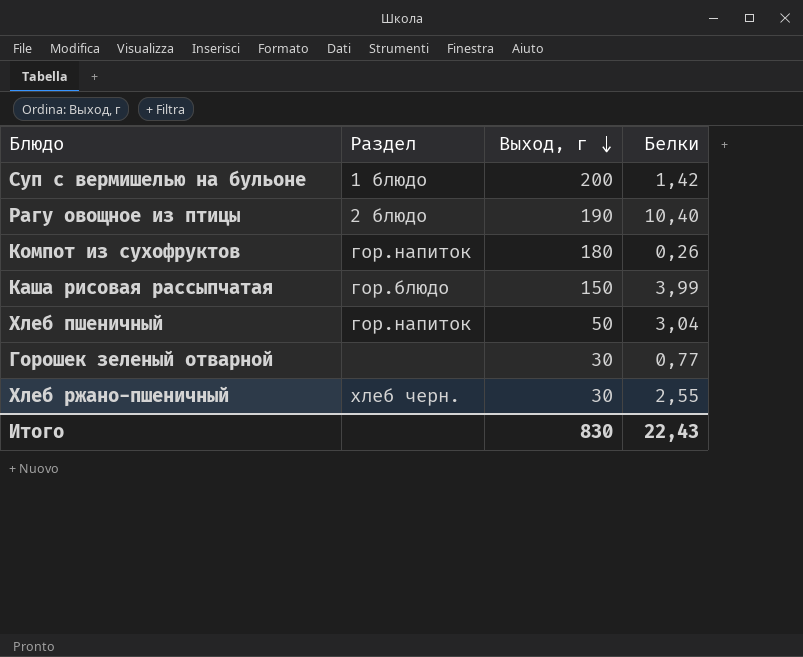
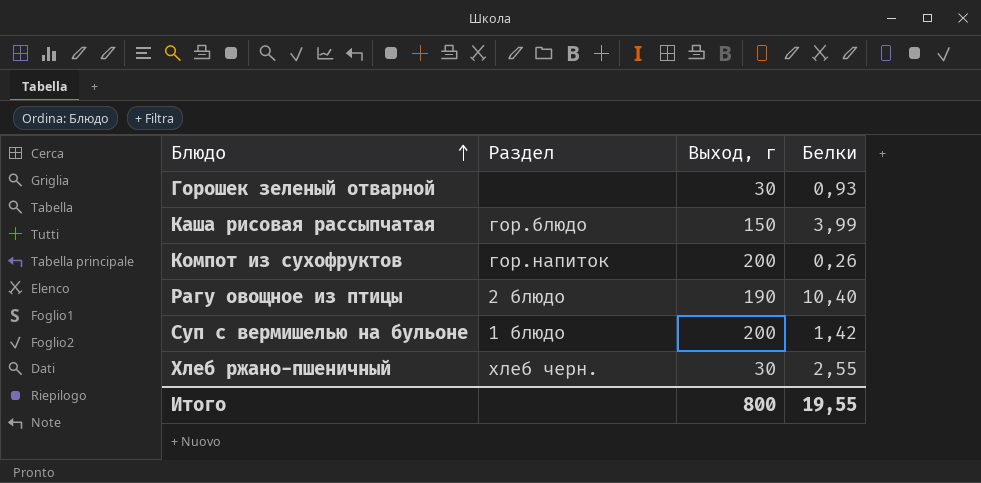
row order: Выход, г descending -> Блюдо ascending
row Хлеб пшеничный: гор.напиток | 50 | 3,04 -> none
Горошек зеленый отварной | Белки: 0,77 -> 0,93
Компот из сухофруктов | Выход, г: 180 -> 200
Итого | Выход, г: 830 -> 800
Итого | Белки: 22,43 -> 19,55

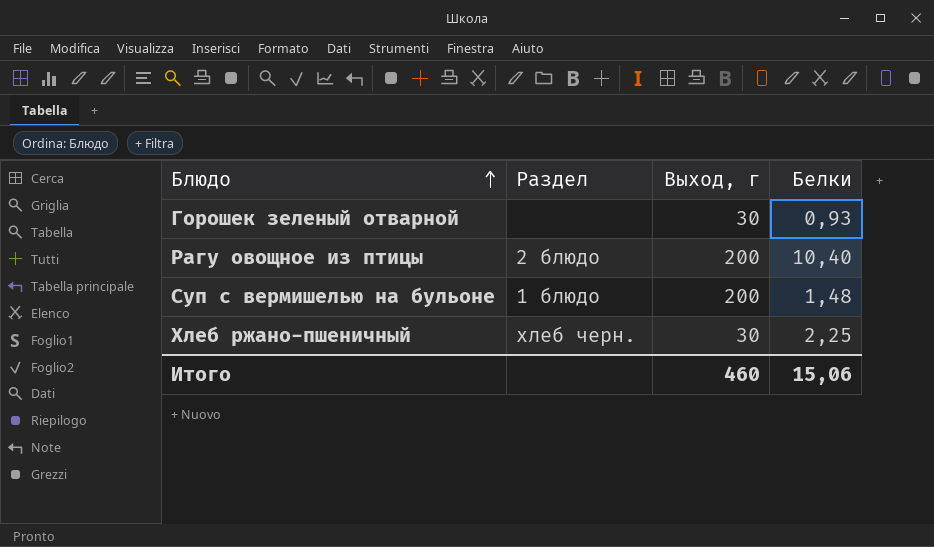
row Каша рисовая рассыпчатая: гор.блюдо | 150 | 3,99 -> none
row Компот из сухофруктов: гор.напиток | 200 | 0,26 -> none
Рагу овощное из птицы | Выход, г: 190 -> 200
Суп с вермишелью на бульоне | Белки: 1,42 -> 1,48
Хлеб ржано-пшеничный | Белки: 2,55 -> 2,25
Итого | Выход, г: 800 -> 460
Итого | Белки: 19,55 -> 15,06

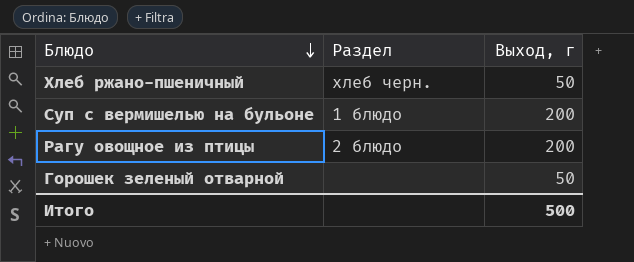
row order: Блюдо ascending -> Блюдо descending
column Белки | position: 4 -> none
Хлеб ржано-пшеничный | Выход, г: 30 -> 50
Горошек зеленый отварной | Выход, г: 30 -> 50
Итого | Выход, г: 460 -> 500

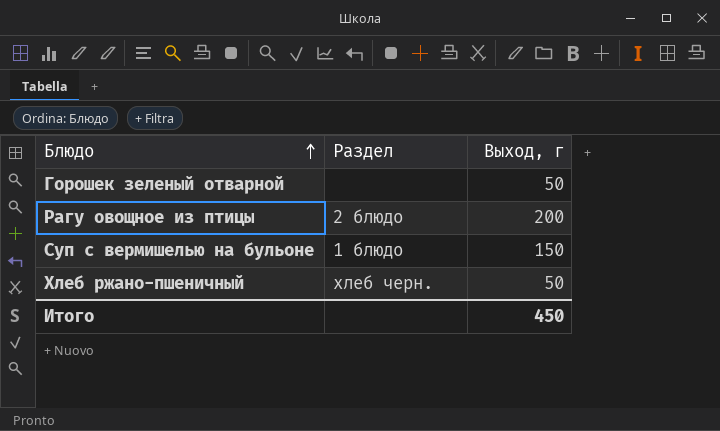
row order: Блюдо descending -> Блюдо ascending
Суп с вермишелью на бульоне | Выход, г: 200 -> 150
Итого | Выход, г: 500 -> 450

